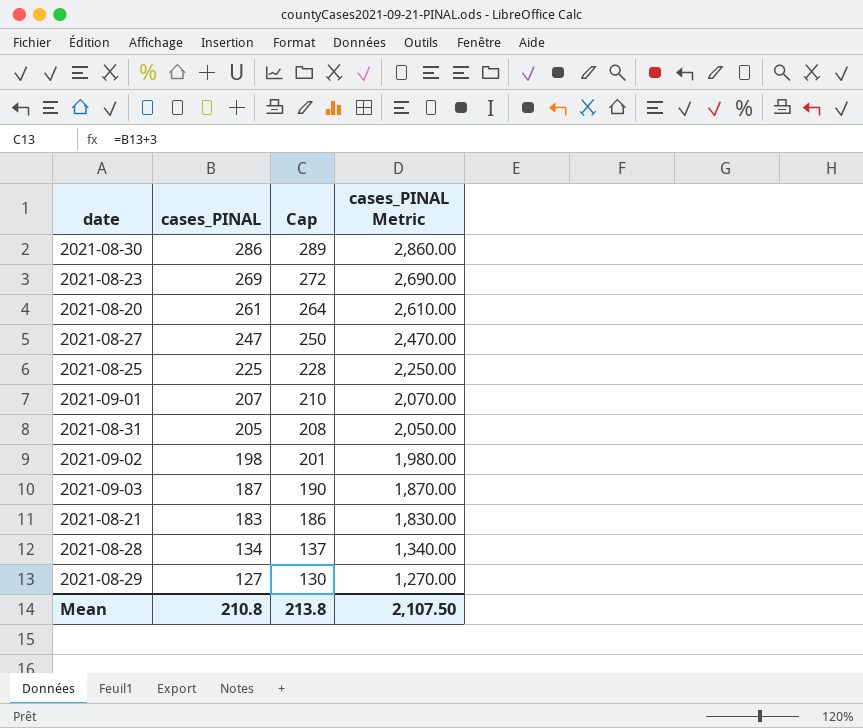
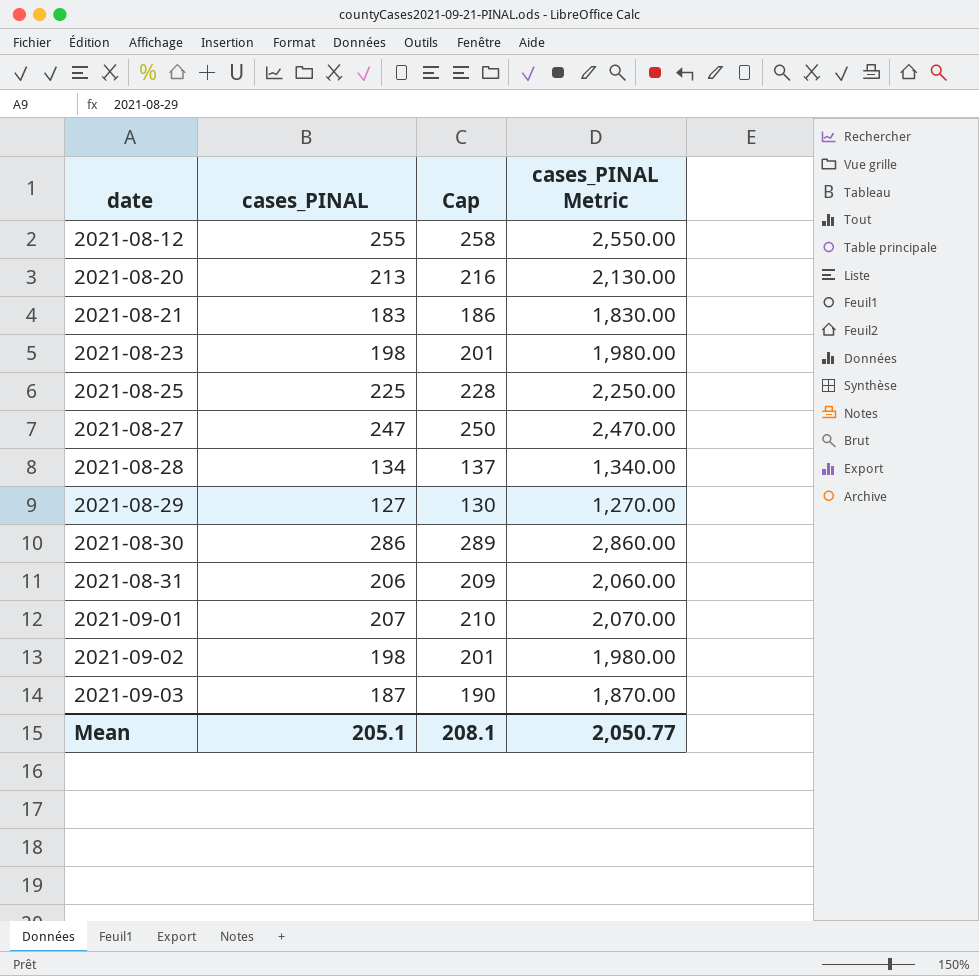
row order: cases_PINAL descending -> date ascending
row 2021-08-12: none -> 255 | 258 | 2,550.00
2021-08-20 | cases_PINAL: 261 -> 213
2021-08-20 | Cap: 264 -> 216
2021-08-20 | cases_PINAL Metric: 2,610.00 -> 2,130.00
2021-08-23 | cases_PINAL: 269 -> 198
2021-08-23 | Cap: 272 -> 201
2021-08-23 | cases_PINAL Metric: 2,690.00 -> 1,980.00
2021-08-31 | cases_PINAL: 205 -> 206
2021-08-31 | Cap: 208 -> 209
2021-08-31 | cases_PINAL Metric: 2,050.00 -> 2,060.00
Mean | cases_PINAL: 210.8 -> 205.1
Mean | Cap: 213.8 -> 208.1
Mean | cases_PINAL Metric: 2,107.50 -> 2,050.77

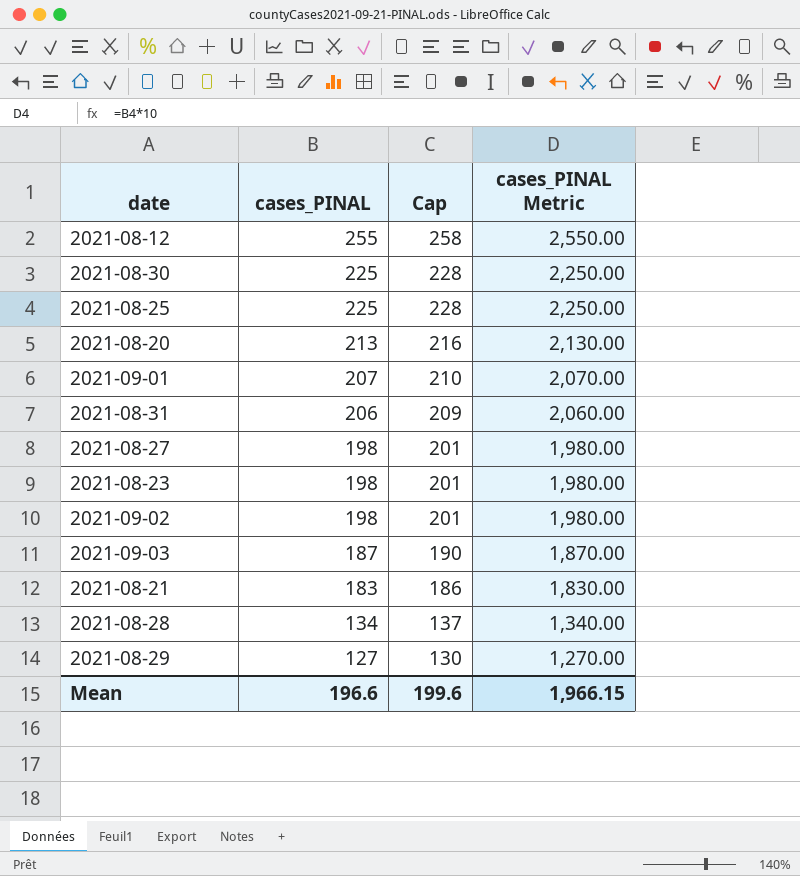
row order: date ascending -> cases_PINAL descending
2021-08-30 | cases_PINAL: 286 -> 225
2021-08-30 | Cap: 289 -> 228
2021-08-30 | cases_PINAL Metric: 2,860.00 -> 2,250.00
2021-08-27 | cases_PINAL: 247 -> 198
2021-08-27 | Cap: 250 -> 201
2021-08-27 | cases_PINAL Metric: 2,470.00 -> 1,980.00
Mean | cases_PINAL: 205.1 -> 196.6
Mean | Cap: 208.1 -> 199.6
Mean | cases_PINAL Metric: 2,050.77 -> 1,966.15

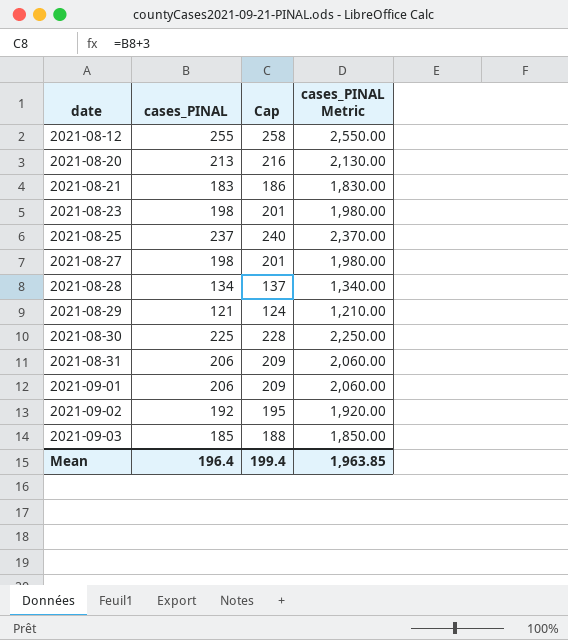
row order: cases_PINAL descending -> date ascending
2021-08-25 | cases_PINAL: 225 -> 237
2021-08-25 | Cap: 228 -> 240
2021-08-25 | cases_PINAL Metric: 2,250.00 -> 2,370.00
2021-08-29 | cases_PINAL: 127 -> 121
2021-08-29 | Cap: 130 -> 124
2021-08-29 | cases_PINAL Metric: 1,270.00 -> 1,210.00
2021-09-01 | cases_PINAL: 207 -> 206
2021-09-01 | Cap: 210 -> 209
2021-09-01 | cases_PINAL Metric: 2,070.00 -> 2,060.00
2021-09-02 | cases_PINAL: 198 -> 192
2021-09-02 | Cap: 201 -> 195
2021-09-02 | cases_PINAL Metric: 1,980.00 -> 1,920.00
2021-09-03 | cases_PINAL: 187 -> 185
2021-09-03 | Cap: 190 -> 188
2021-09-03 | cases_PINAL Metric: 1,870.00 -> 1,850.00
Mean | cases_PINAL: 196.6 -> 196.4
Mean | Cap: 199.6 -> 199.4
Mean | cases_PINAL Metric: 1,966.15 -> 1,963.85

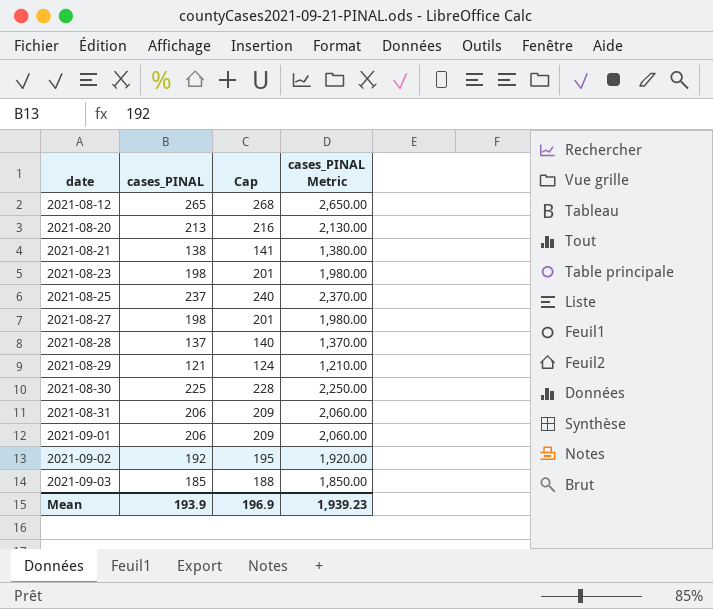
2021-08-12 | cases_PINAL: 255 -> 265
2021-08-12 | Cap: 258 -> 268
2021-08-12 | cases_PINAL Metric: 2,550.00 -> 2,650.00
2021-08-21 | cases_PINAL: 183 -> 138
2021-08-21 | Cap: 186 -> 141
2021-08-21 | cases_PINAL Metric: 1,830.00 -> 1,380.00
2021-08-28 | cases_PINAL: 134 -> 137
2021-08-28 | Cap: 137 -> 140
2021-08-28 | cases_PINAL Metric: 1,340.00 -> 1,370.00
Mean | cases_PINAL: 196.4 -> 193.9
Mean | Cap: 199.4 -> 196.9
Mean | cases_PINAL Metric: 1,963.85 -> 1,939.23

